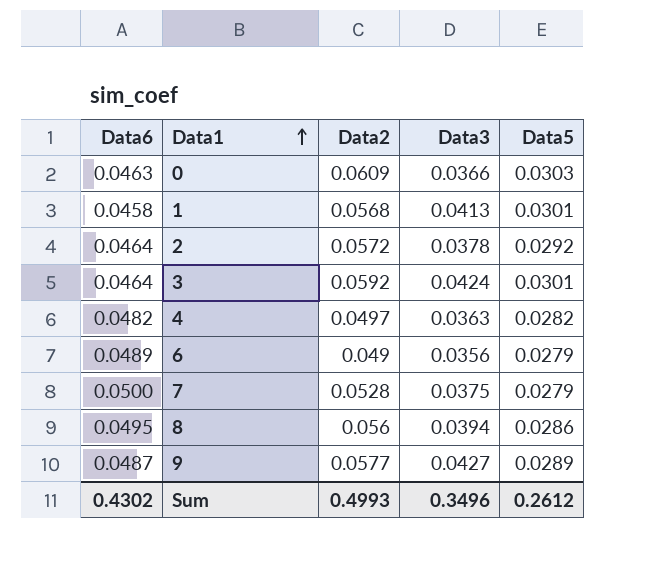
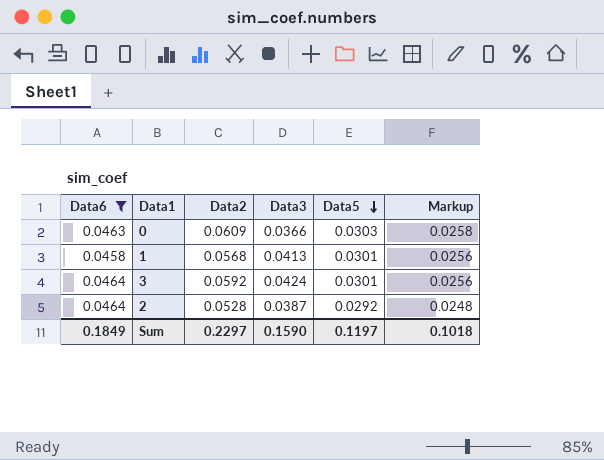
filter: none -> Data6 <= 0.0464
row order: Data1 ascending -> Data5 descending
column Markup | formula: none -> [Data5] * 0.85
2 | Data2: 0.0572 -> 0.0528
2 | Data3: 0.0378 -> 0.0387
Sum | Data6: 0.4302 -> 0.1849
Sum | Data2: 0.4993 -> 0.2297
Sum | Data3: 0.3496 -> 0.1590
Sum | Data5: 0.2612 -> 0.1197

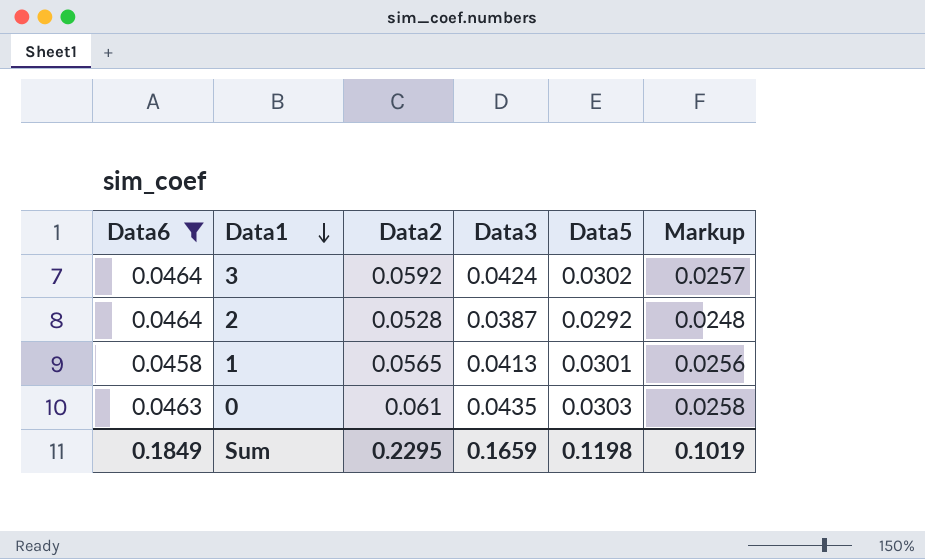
row order: Data5 descending -> Data1 descending
3 | Data5: 0.0301 -> 0.0302
3 | Markup: 0.0256 -> 0.0257
1 | Data2: 0.0568 -> 0.0565
0 | Data2: 0.0609 -> 0.061
0 | Data3: 0.0366 -> 0.0435
Sum | Data2: 0.2297 -> 0.2295
Sum | Data3: 0.1590 -> 0.1659
Sum | Data5: 0.1197 -> 0.1198
Sum | Markup: 0.1018 -> 0.1019

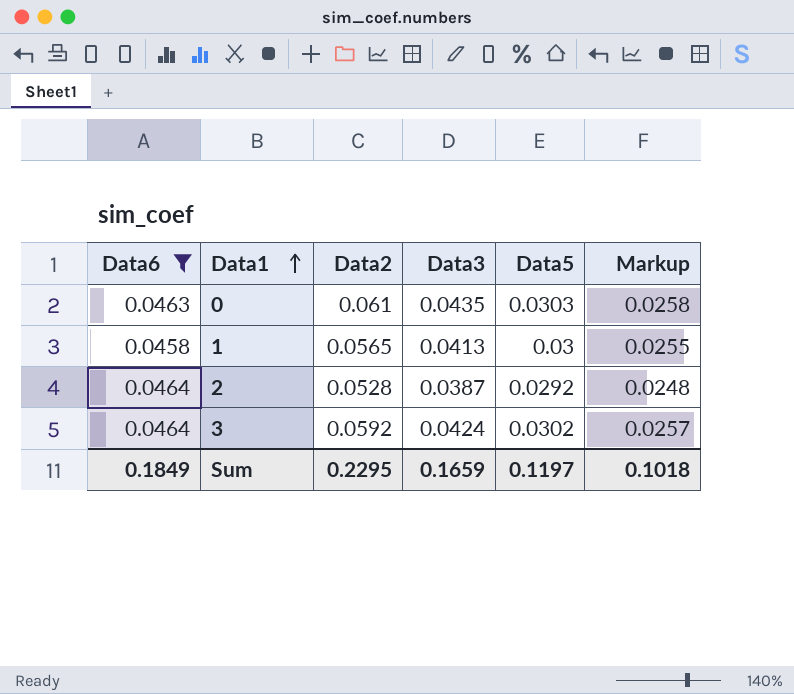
row order: Data1 descending -> Data1 ascending
1 | Data5: 0.0301 -> 0.03
1 | Markup: 0.0256 -> 0.0255
Sum | Data5: 0.1198 -> 0.1197
Sum | Markup: 0.1019 -> 0.1018

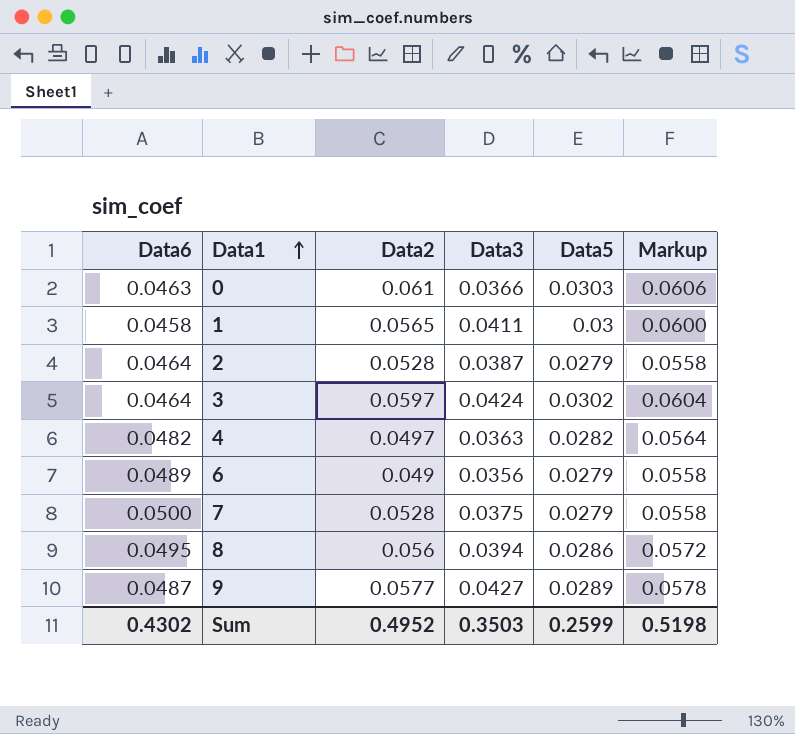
filter: Data6 <= 0.0464 -> none
column Markup | formula: [Data5] * 0.85 -> [Data5] * 2
0 | Data3: 0.0435 -> 0.0366
1 | Data3: 0.0413 -> 0.0411
2 | Data5: 0.0292 -> 0.0279
3 | Data2: 0.0592 -> 0.0597
Sum | Data6: 0.1849 -> 0.4302
Sum | Data2: 0.2295 -> 0.4952
Sum | Data3: 0.1659 -> 0.3503
Sum | Data5: 0.1197 -> 0.2599
Sum | Markup: 0.1018 -> 0.5198

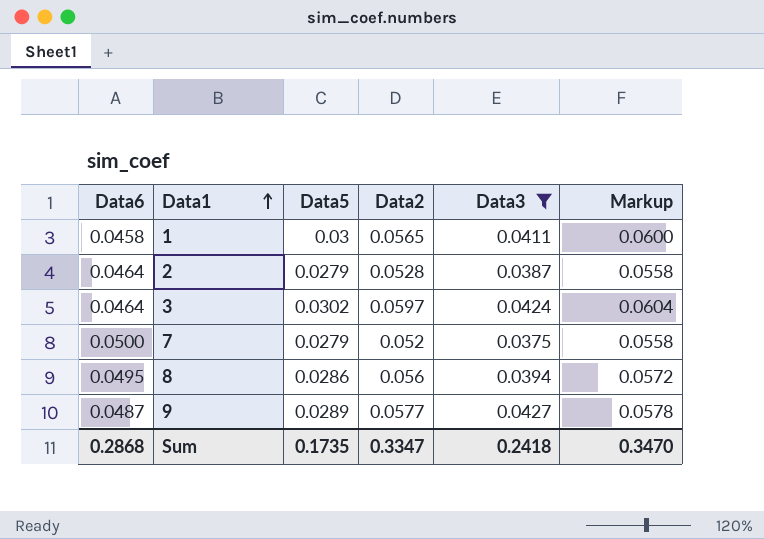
filter: none -> Data3 >= 0.0375
column Data5 | position: 5 -> 3
7 | Data2: 0.0528 -> 0.052
Sum | Data6: 0.4302 -> 0.2868
Sum | Data5: 0.2599 -> 0.1735
Sum | Data2: 0.4952 -> 0.3347
Sum | Data3: 0.3503 -> 0.2418
Sum | Markup: 0.5198 -> 0.3470

